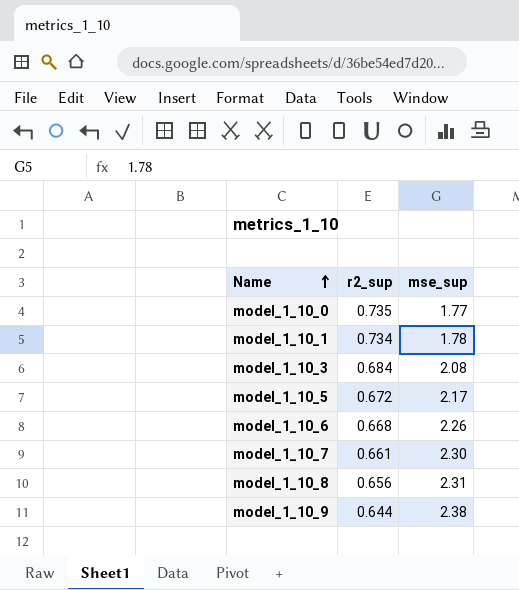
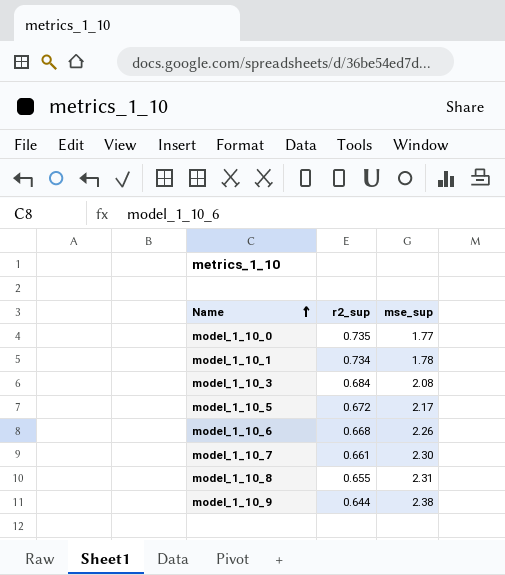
model_1_10_8 | r2_sup: 0.656 -> 0.655

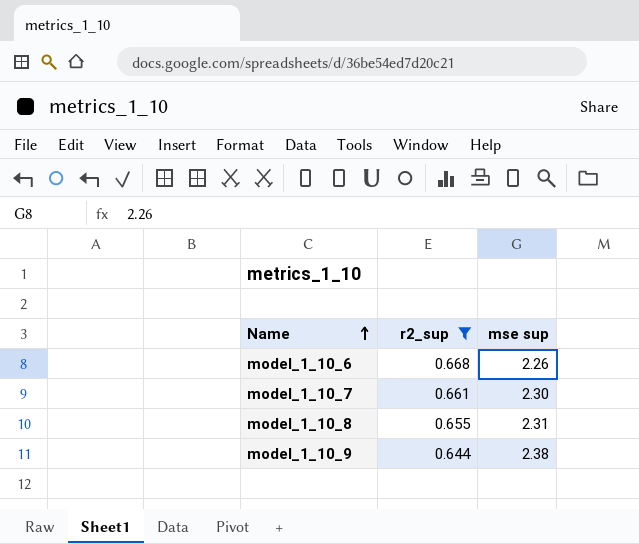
filter: none -> r2_sup <= 0.668
column name: mse_sup -> mse sup

